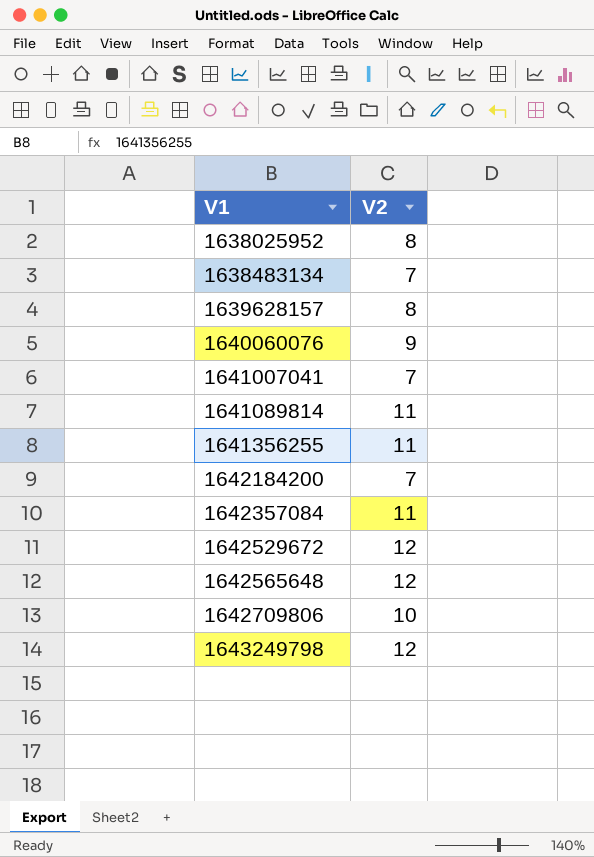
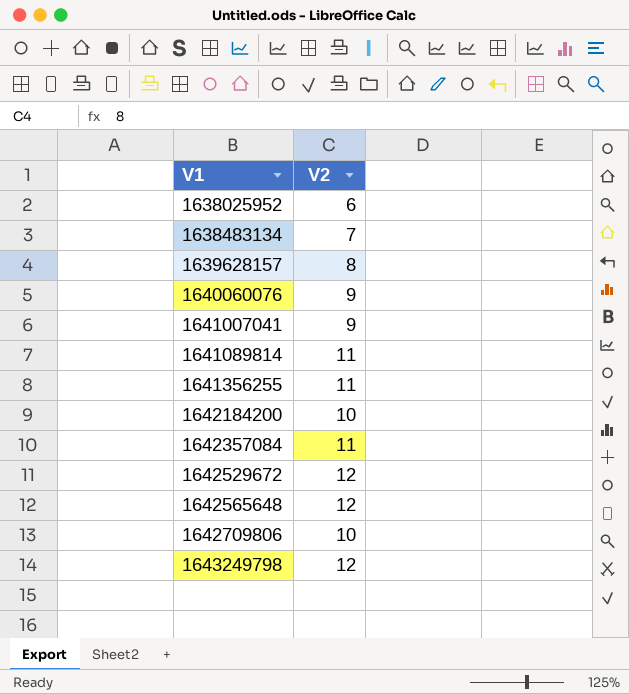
1638025952 | V2: 8 -> 6
1641007041 | V2: 7 -> 9
1642184200 | V2: 7 -> 10

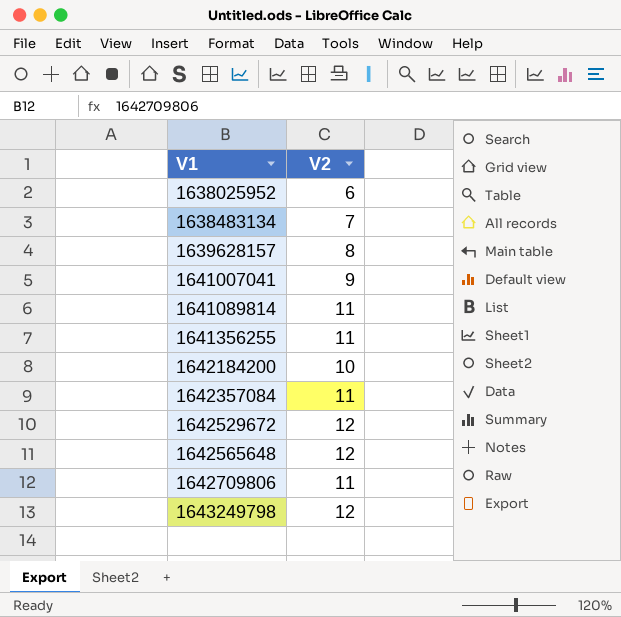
row 1640060076: 9 -> none
1642709806 | V2: 10 -> 11

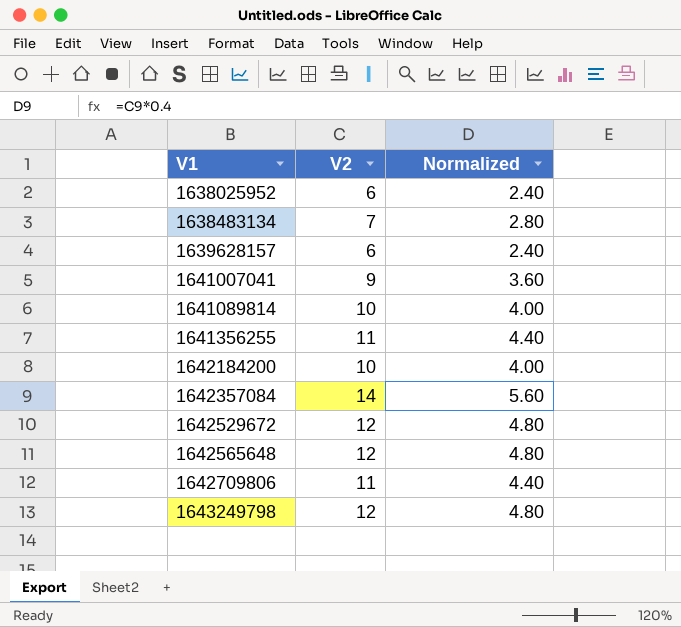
column Normalized | formula: none -> [V2] * 0.4
1639628157 | V2: 8 -> 6
1641089814 | V2: 11 -> 10
1642357084 | V2: 11 -> 14

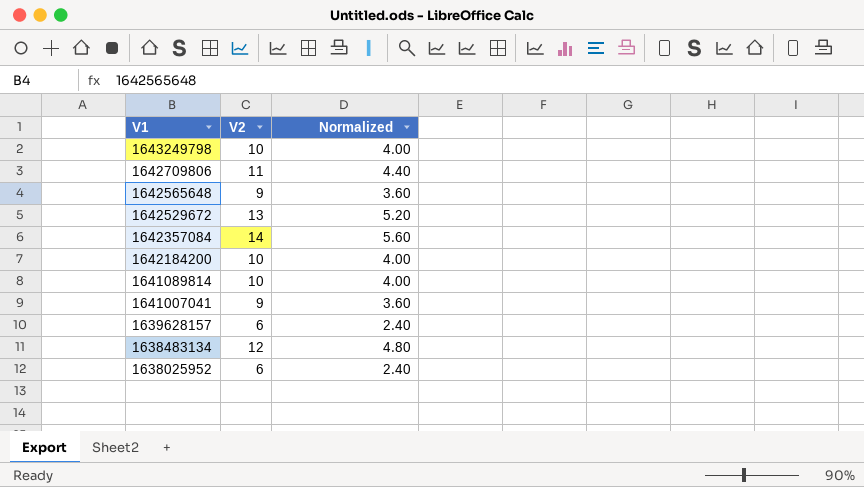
row order: V1 ascending -> V1 descending
row 1641356255: 11 | 4.40 -> none
1643249798 | V2: 12 -> 10
1643249798 | Normalized: 4.80 -> 4.00
1642565648 | V2: 12 -> 9
1642565648 | Normalized: 4.80 -> 3.60
1642529672 | V2: 12 -> 13
1642529672 | Normalized: 4.80 -> 5.20
1638483134 | V2: 7 -> 12
1638483134 | Normalized: 2.80 -> 4.80

